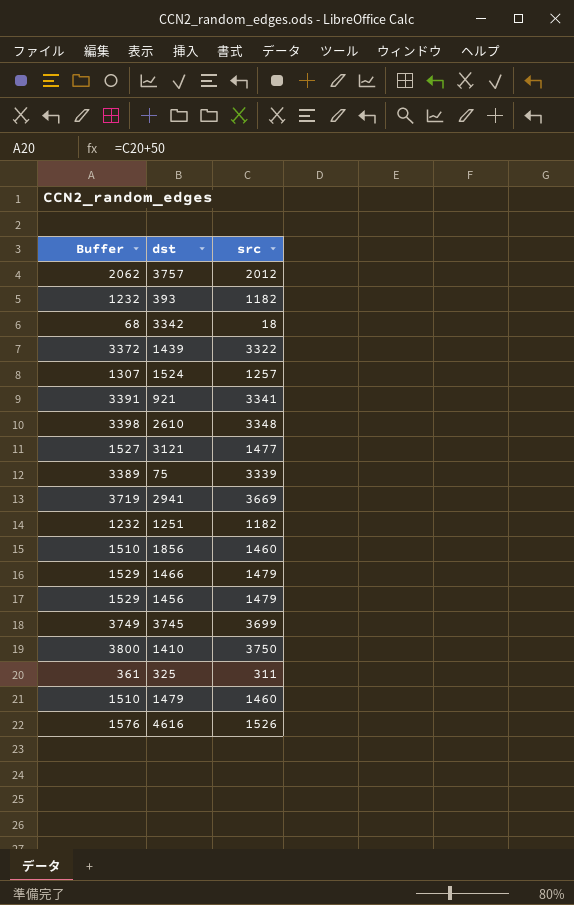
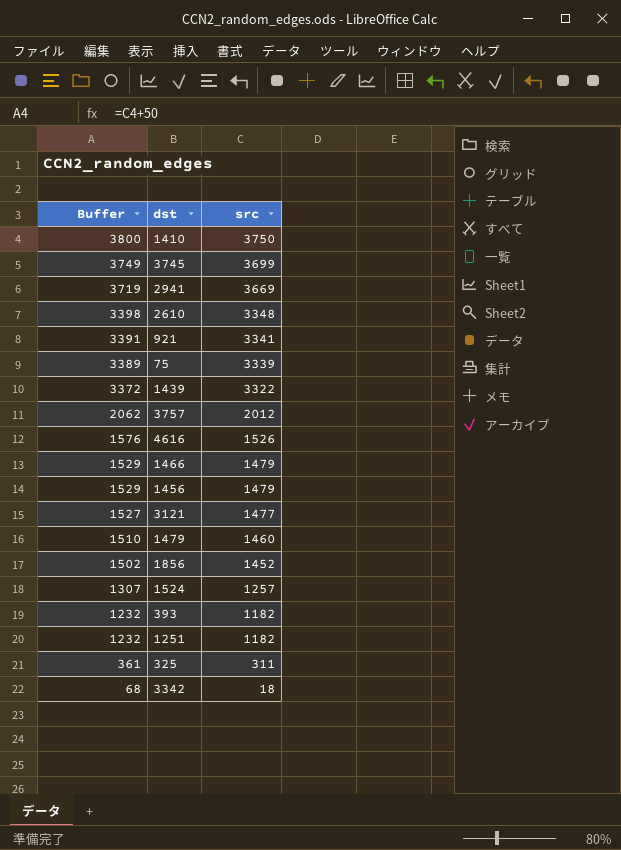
row order: none -> Buffer descending
1856 | Buffer: 1510 -> 1502
1856 | src: 1460 -> 1452

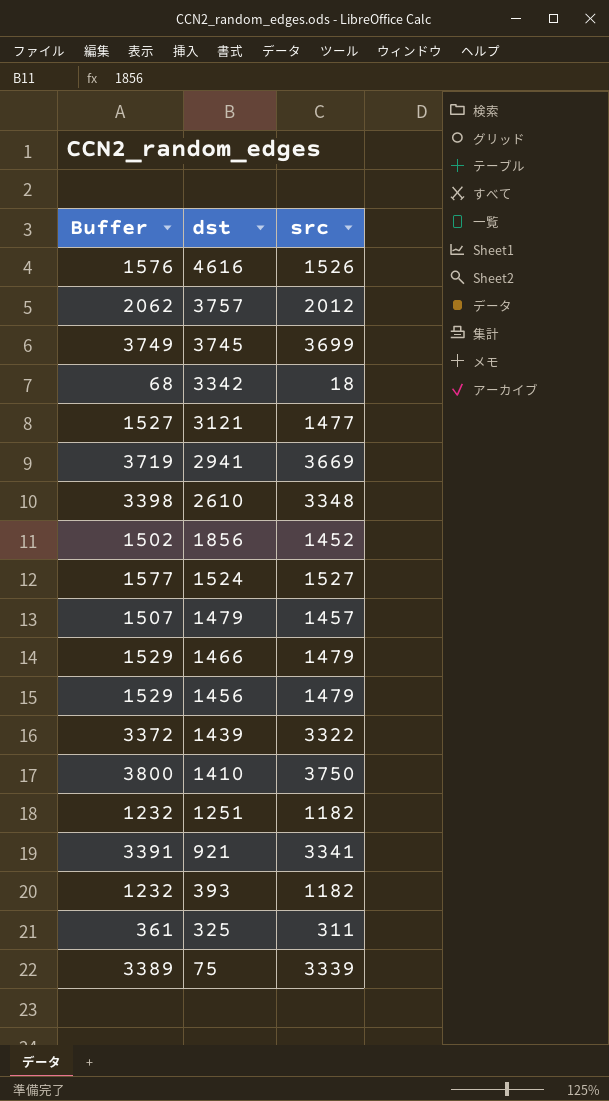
row order: Buffer descending -> dst descending
1524 | Buffer: 1307 -> 1577
1524 | src: 1257 -> 1527
1479 | Buffer: 1510 -> 1507
1479 | src: 1460 -> 1457

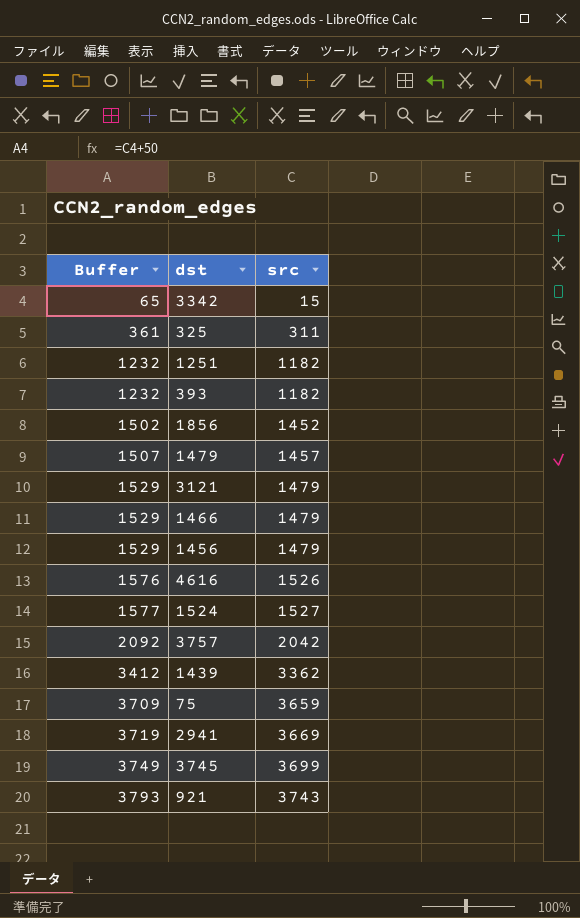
row order: dst descending -> Buffer ascending
row 2610: 3398 | 3348 -> none
row 1410: 3800 | 3750 -> none
3342 | Buffer: 68 -> 65
3342 | src: 18 -> 15
3121 | Buffer: 1527 -> 1529
3121 | src: 1477 -> 1479
3757 | Buffer: 2062 -> 2092
3757 | src: 2012 -> 2042
1439 | Buffer: 3372 -> 3412
1439 | src: 3322 -> 3362
75 | Buffer: 3389 -> 3709
75 | src: 3339 -> 3659
921 | Buffer: 3391 -> 3793
921 | src: 3341 -> 3743

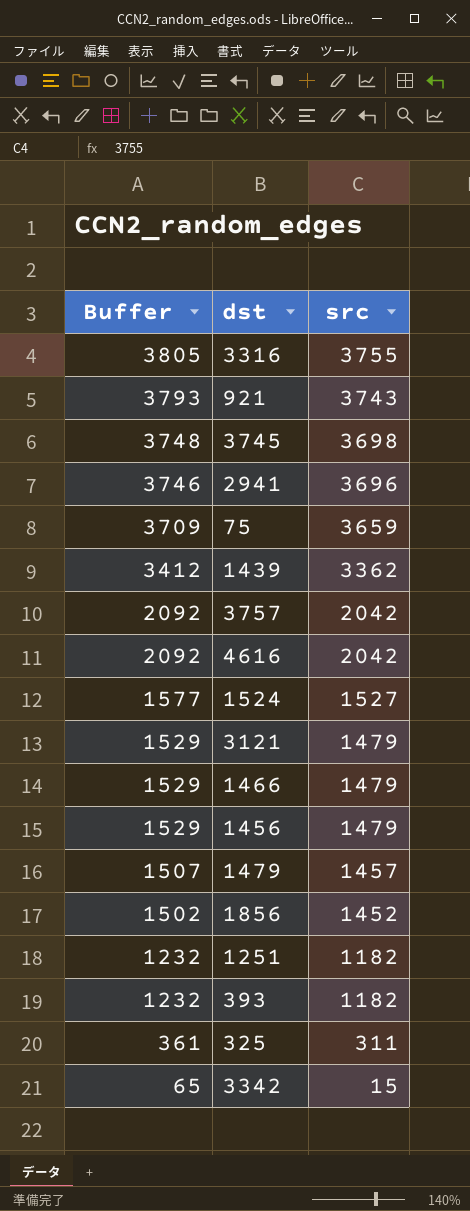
row order: Buffer ascending -> Buffer descending
row 3316: none -> 3805 | 3755
3745 | Buffer: 3749 -> 3748
3745 | src: 3699 -> 3698
2941 | Buffer: 3719 -> 3746
2941 | src: 3669 -> 3696
4616 | Buffer: 1576 -> 2092
4616 | src: 1526 -> 2042

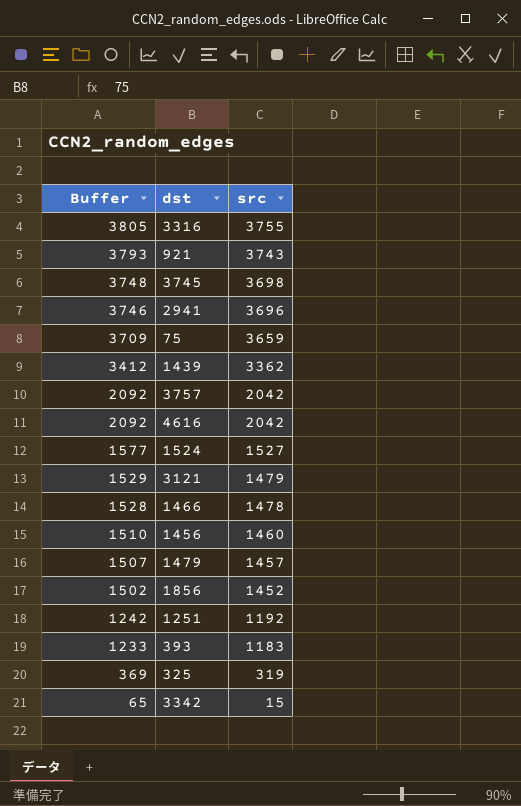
1466 | Buffer: 1529 -> 1528
1466 | src: 1479 -> 1478
1456 | Buffer: 1529 -> 1510
1456 | src: 1479 -> 1460
1251 | Buffer: 1232 -> 1242
1251 | src: 1182 -> 1192
393 | Buffer: 1232 -> 1233
393 | src: 1182 -> 1183
325 | Buffer: 361 -> 369
325 | src: 311 -> 319

